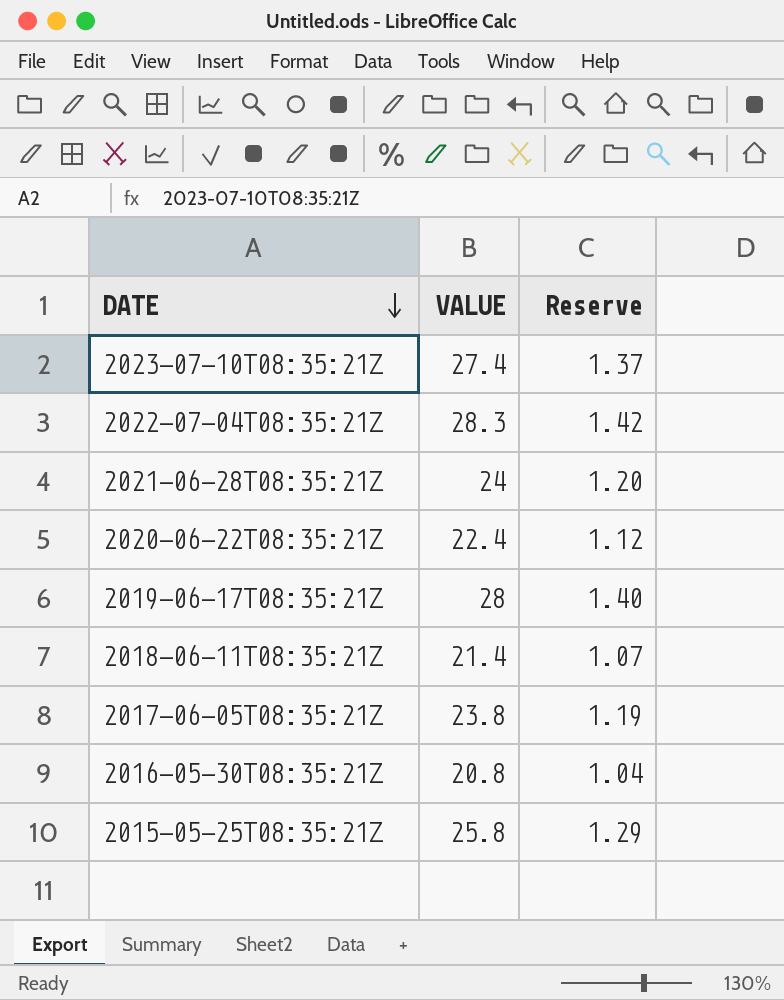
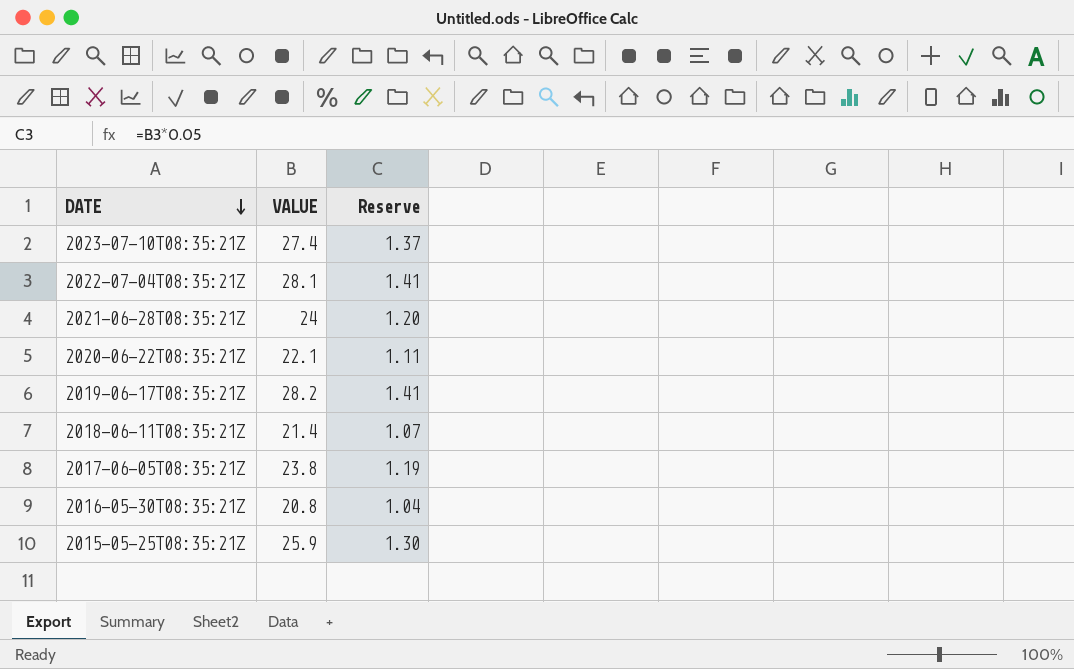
2022-07-04T08:35:21Z | VALUE: 28.3 -> 28.1
2022-07-04T08:35:21Z | Reserve: 1.42 -> 1.41
2020-06-22T08:35:21Z | VALUE: 22.4 -> 22.1
2020-06-22T08:35:21Z | Reserve: 1.12 -> 1.11
2019-06-17T08:35:21Z | VALUE: 28 -> 28.2
2019-06-17T08:35:21Z | Reserve: 1.40 -> 1.41
2015-05-25T08:35:21Z | VALUE: 25.8 -> 25.9
2015-05-25T08:35:21Z | Reserve: 1.29 -> 1.30

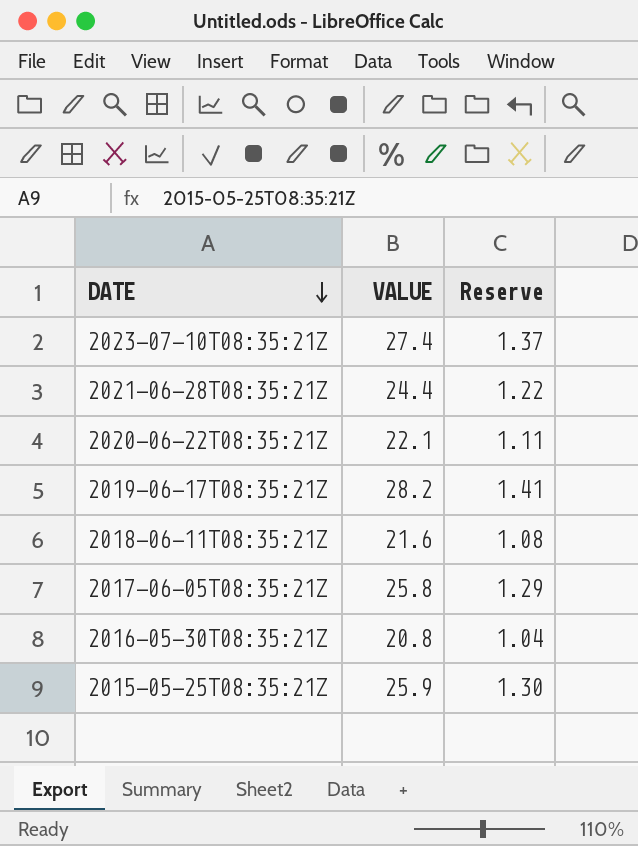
row 2022-07-04T08:35:21Z: 28.1 | 1.41 -> none
2021-06-28T08:35:21Z | VALUE: 24 -> 24.4
2021-06-28T08:35:21Z | Reserve: 1.20 -> 1.22
2018-06-11T08:35:21Z | VALUE: 21.4 -> 21.6
2018-06-11T08:35:21Z | Reserve: 1.07 -> 1.08
2017-06-05T08:35:21Z | VALUE: 23.8 -> 25.8
2017-06-05T08:35:21Z | Reserve: 1.19 -> 1.29

